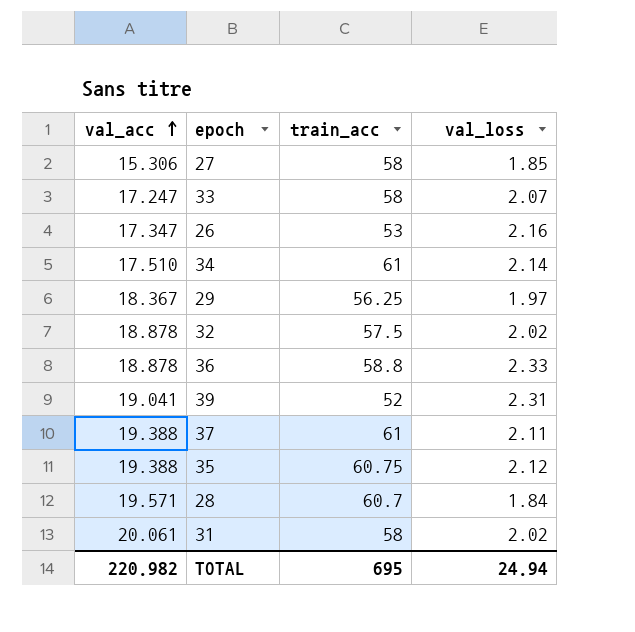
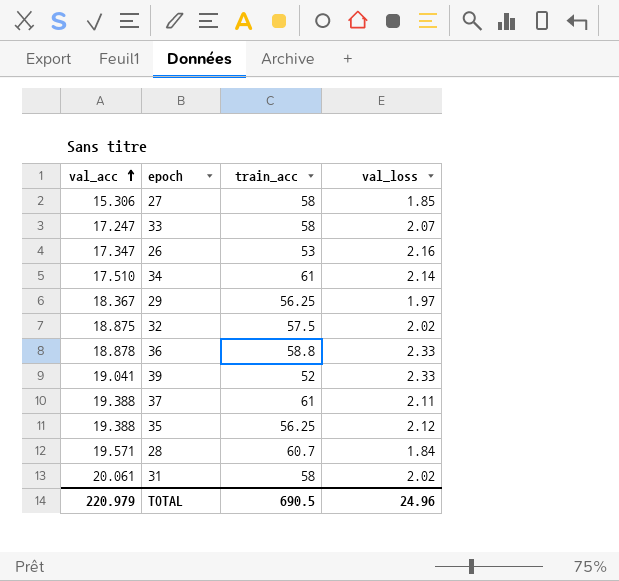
32 | val_acc: 18.878 -> 18.875
39 | val_loss: 2.31 -> 2.33
35 | train_acc: 60.75 -> 56.25
TOTAL | val_acc: 220.982 -> 220.979
TOTAL | train_acc: 695 -> 690.5
TOTAL | val_loss: 24.94 -> 24.96

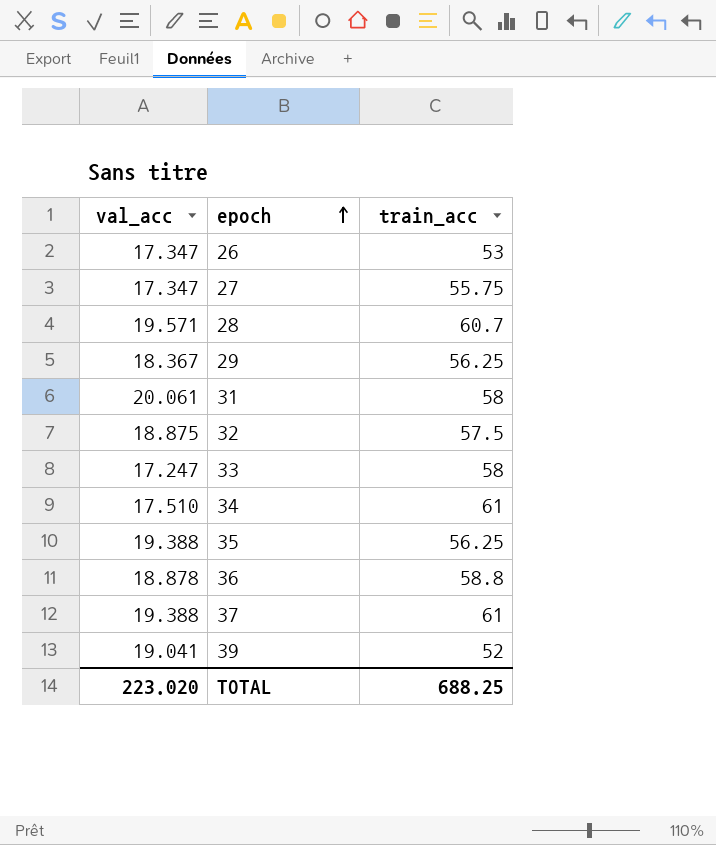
row order: val_acc ascending -> epoch ascending
column val_loss | position: 4 -> none
27 | val_acc: 15.306 -> 17.347
27 | train_acc: 58 -> 55.75
TOTAL | val_acc: 220.979 -> 223.020
TOTAL | train_acc: 690.5 -> 688.25

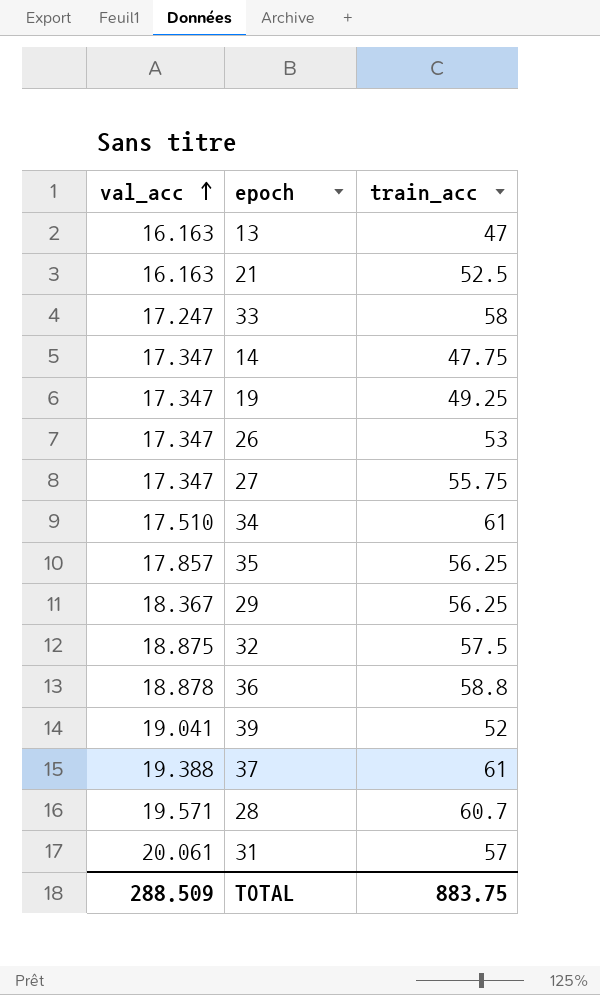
row order: epoch ascending -> val_acc ascending
row 13: none -> 16.163 | 47
row 21: none -> 16.163 | 52.5
row 14: none -> 17.347 | 47.75
row 19: none -> 17.347 | 49.25
35 | val_acc: 19.388 -> 17.857
31 | train_acc: 58 -> 57
TOTAL | val_acc: 223.020 -> 288.509
TOTAL | train_acc: 688.25 -> 883.75

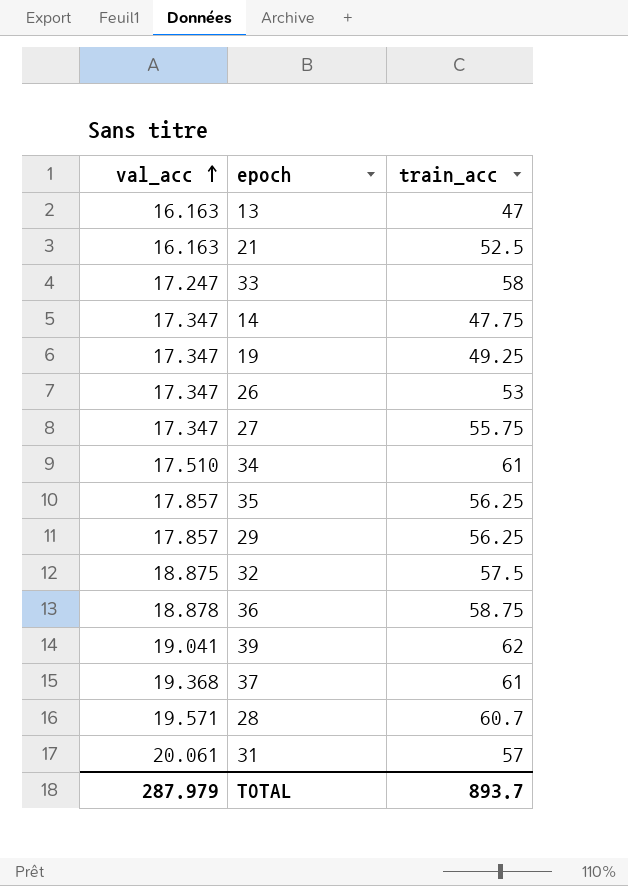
29 | val_acc: 18.367 -> 17.857
36 | train_acc: 58.8 -> 58.75
39 | train_acc: 52 -> 62
37 | val_acc: 19.388 -> 19.368
TOTAL | val_acc: 288.509 -> 287.979
TOTAL | train_acc: 883.75 -> 893.7

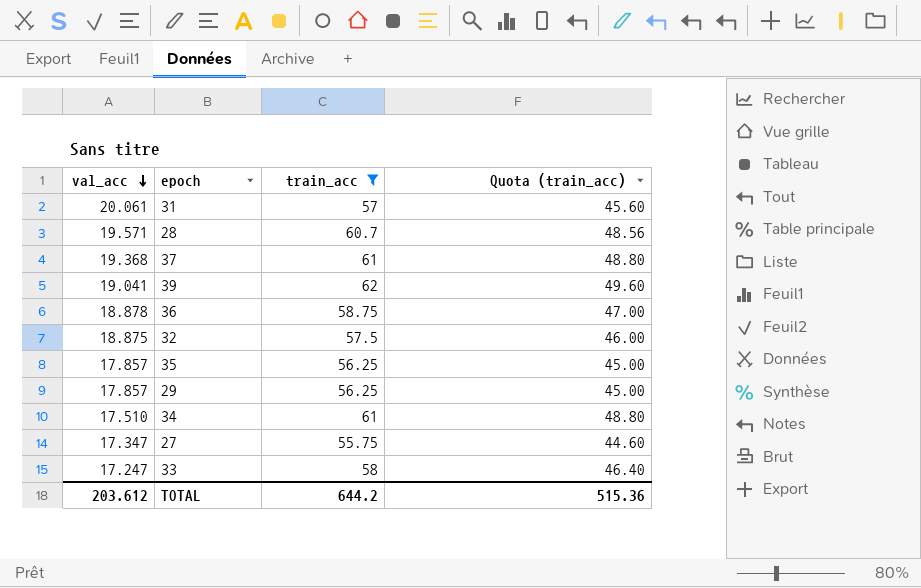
filter: none -> train_acc >= 55.75
row order: val_acc ascending -> val_acc descending
column Quota (train_acc) | formula: none -> [train_acc] * 0.8
TOTAL | val_acc: 287.979 -> 203.612
TOTAL | train_acc: 893.7 -> 644.2

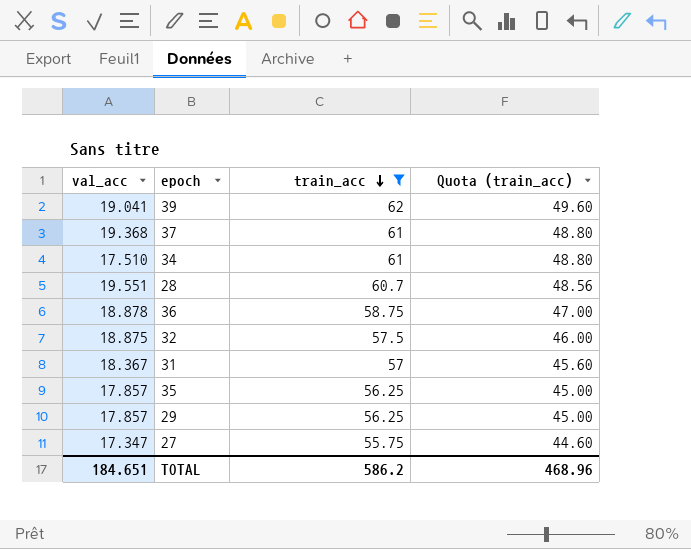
row order: val_acc descending -> train_acc descending
row 33: 17.247 | 58 | 46.40 -> none
28 | val_acc: 19.571 -> 19.551
31 | val_acc: 20.061 -> 18.367
TOTAL | val_acc: 203.612 -> 184.651
TOTAL | train_acc: 644.2 -> 586.2
TOTAL | Quota (train_acc): 515.36 -> 468.96

